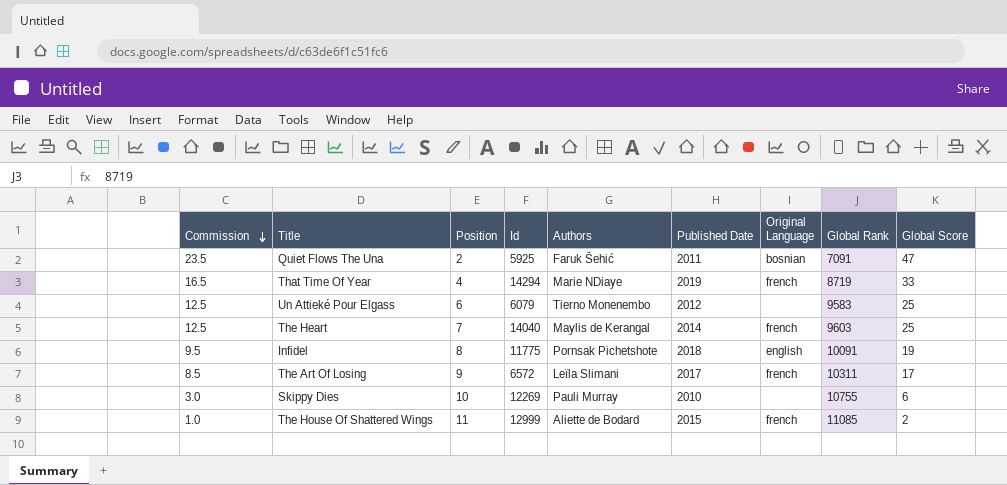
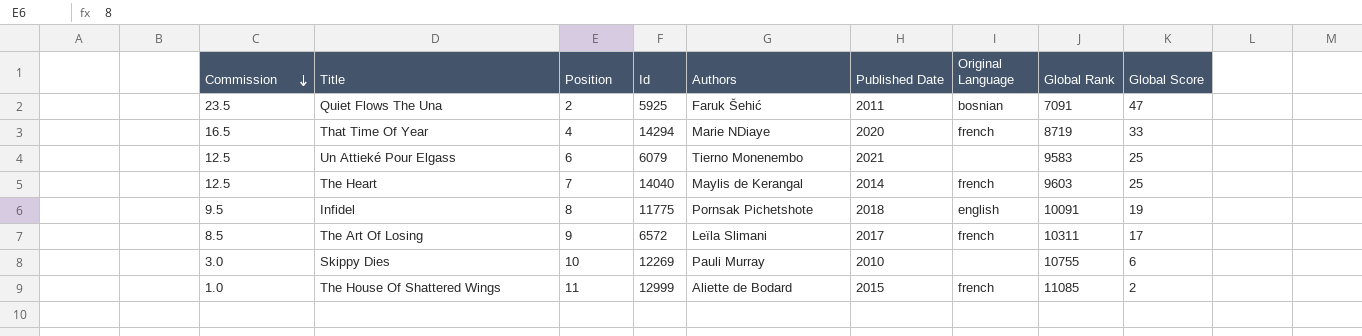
That Time Of Year | Published Date: 2019 -> 2020
Un Attieké Pour Elgass | Published Date: 2012 -> 2021

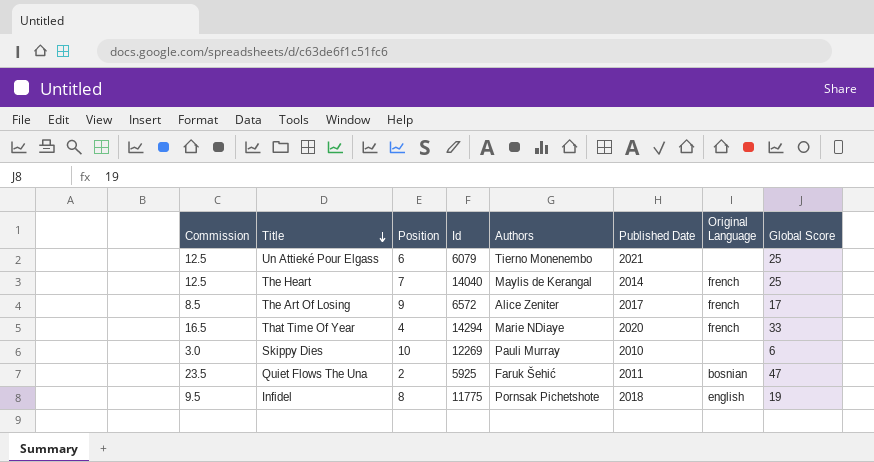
row order: Commission descending -> Title descending
column Global Rank | position: 8 -> none
row The House Of Shattered Wings: 1.0 | 11 | 12999 | Aliette de Bodard | 2015 | french | 11085 | 2 -> none
The Art Of Losing | Authors: Leïla Slimani -> Alice Zeniter

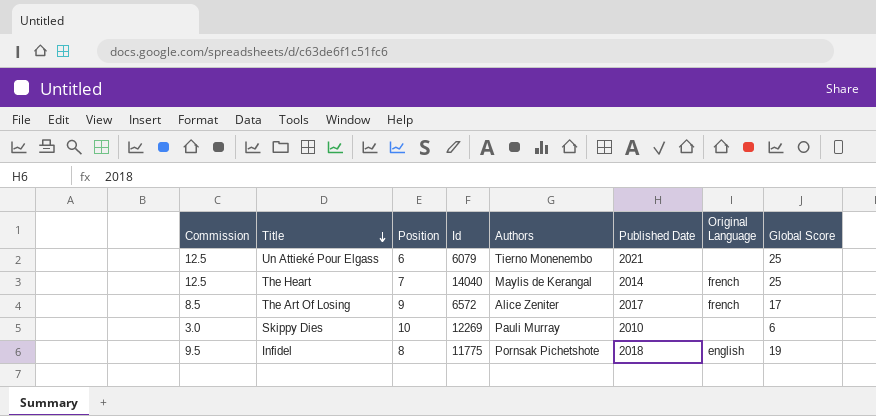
row That Time Of Year: 16.5 | 4 | 14294 | Marie NDiaye | 2020 | french | 33 -> none
row Quiet Flows The Una: 23.5 | 2 | 5925 | Faruk Šehić | 2011 | bosnian | 47 -> none

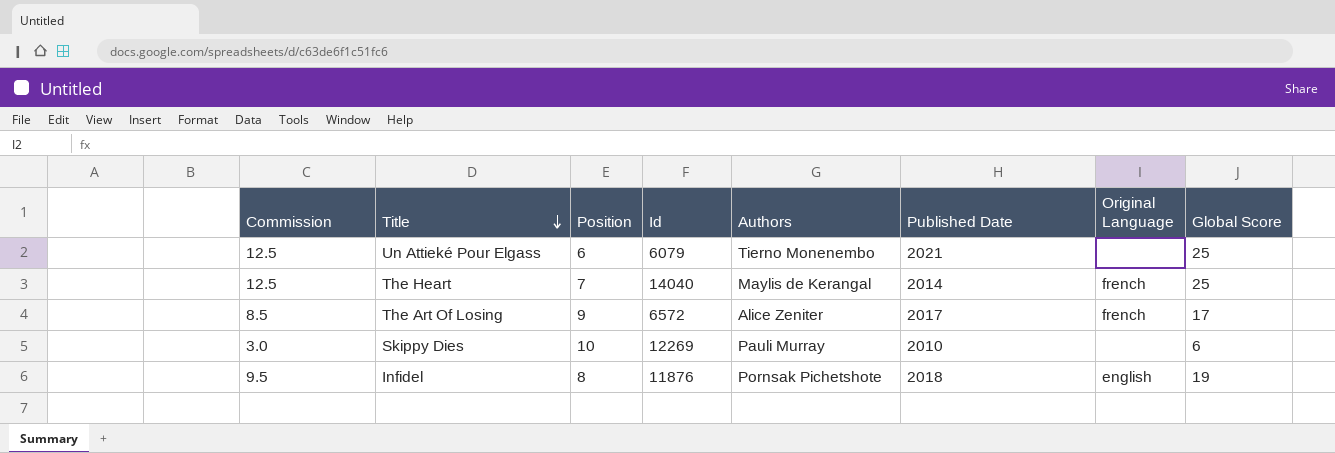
Infidel | Id: 11775 -> 11876

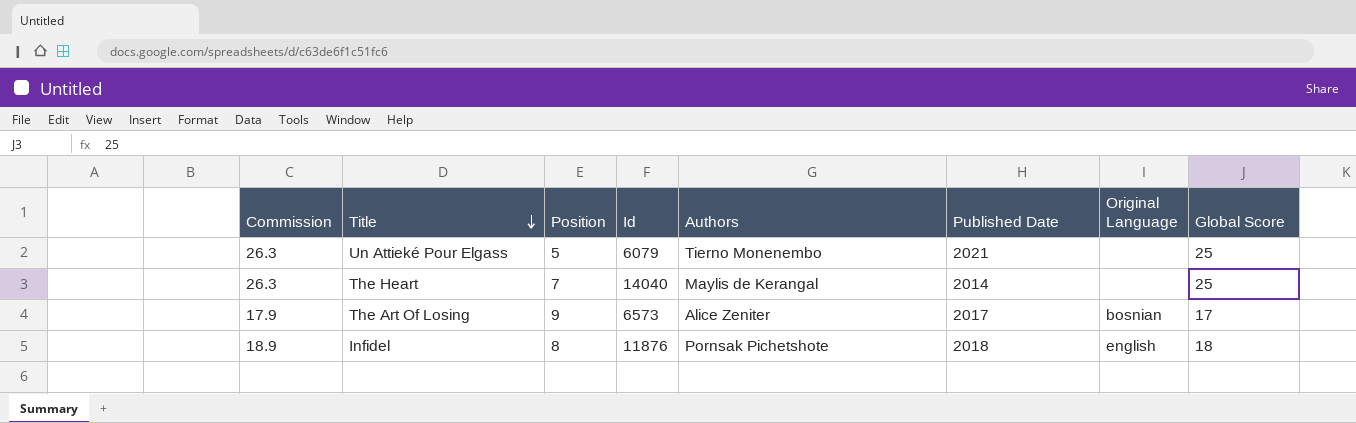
column Commission | formula: [Global Score] * 0.5 -> [Global Score] * 1.05
row Skippy Dies: 3.0 | 10 | 12269 | Pauli Murray | 2010 | none | 6 -> none
Un Attieké Pour Elgass | Position: 6 -> 5
The Heart | Original Language: french -> none
The Art Of Losing | Id: 6572 -> 6573
The Art Of Losing | Original Language: french -> bosnian
Infidel | Global Score: 19 -> 18

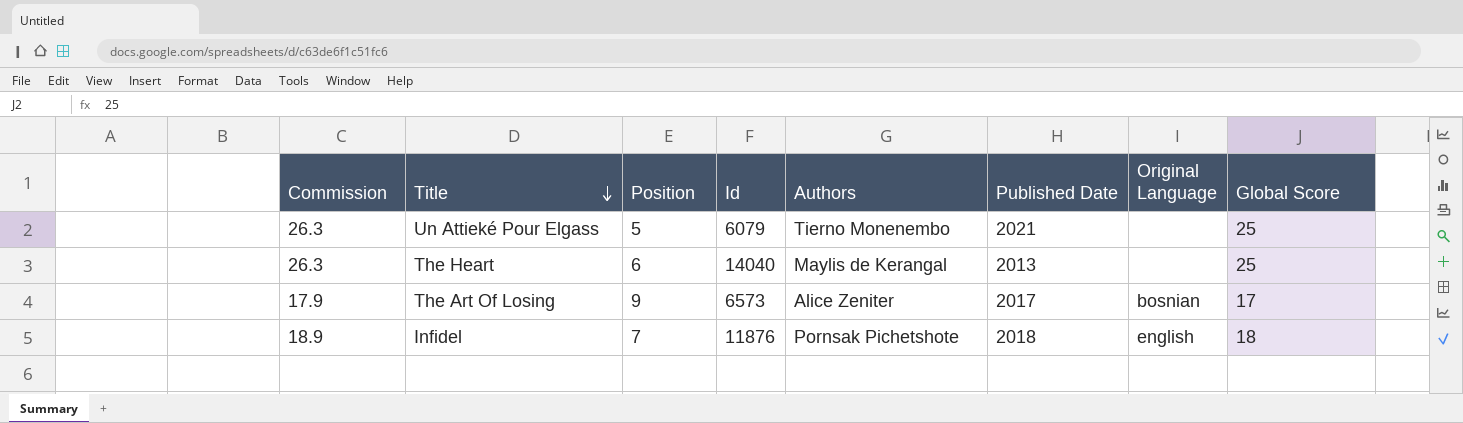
The Heart | Position: 7 -> 6
The Heart | Published Date: 2014 -> 2013
Infidel | Position: 8 -> 7

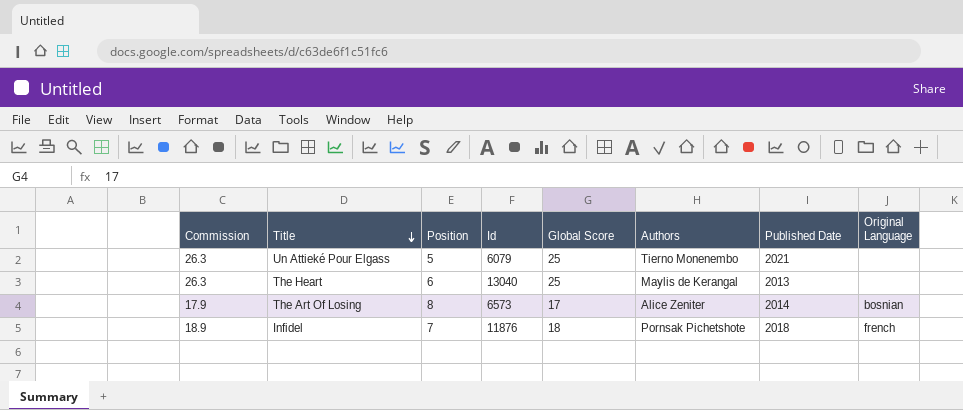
column Global Score | position: 8 -> 5
The Heart | Id: 14040 -> 13040
The Art Of Losing | Position: 9 -> 8
The Art Of Losing | Published Date: 2017 -> 2014
Infidel | Original Language: english -> french

